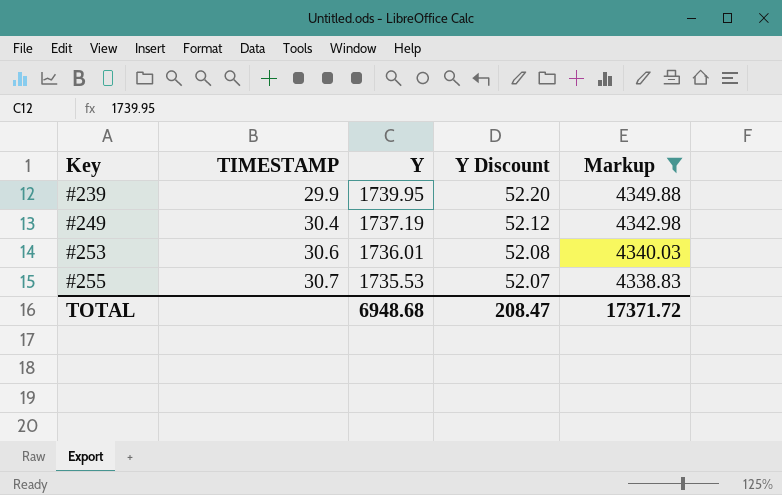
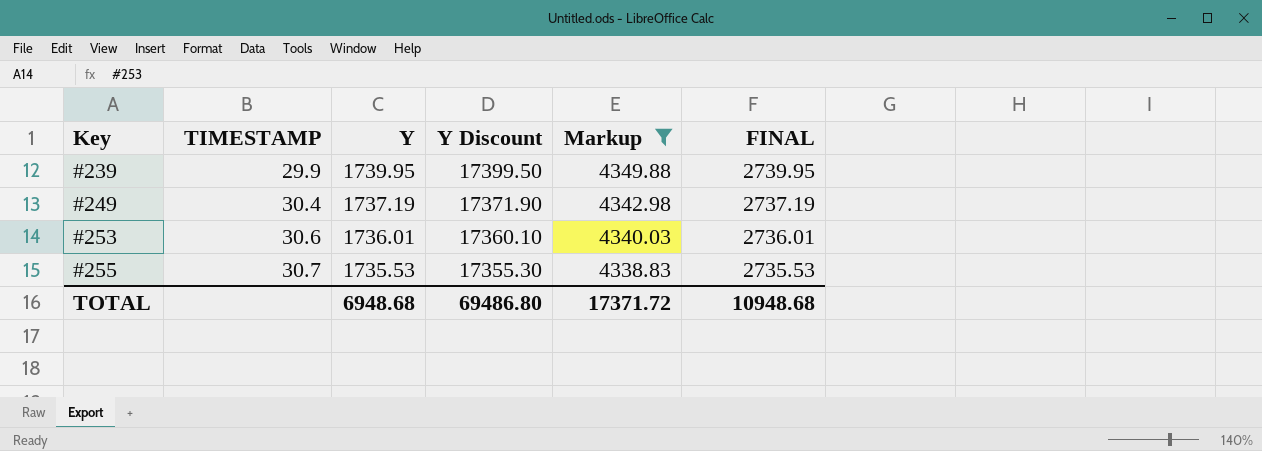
column Y Discount | formula: [Y] * 0.03 -> [Y] * 10
column FINAL | formula: none -> [Y] + 1000
TOTAL | Y Discount: 208.47 -> 69486.80

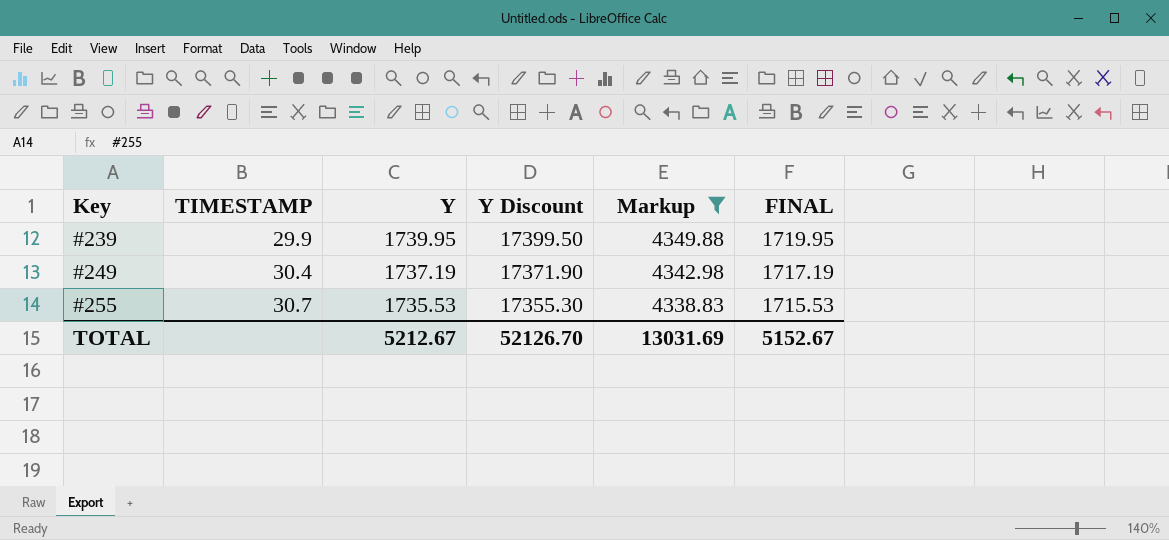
column FINAL | formula: [Y] + 1000 -> [Y] - 20
row #253: 30.6 | 1736.01 | 17360.10 | 4340.03 | 2736.01 -> none
TOTAL | Y: 6948.68 -> 5212.67
TOTAL | Y Discount: 69486.80 -> 52126.70
TOTAL | Markup: 17371.72 -> 13031.69
TOTAL | FINAL: 10948.68 -> 5152.67

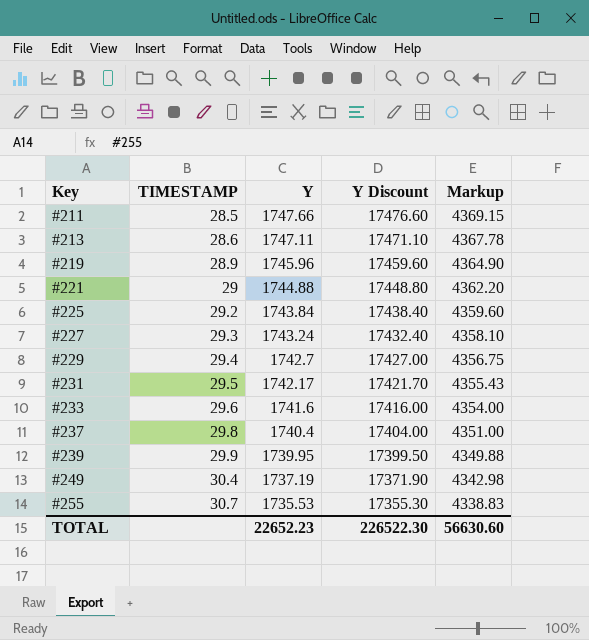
filter: Markup <= 4349.88 -> none
column FINAL | formula: [Y] - 20 -> none
TOTAL | Y: 5212.67 -> 22652.23
TOTAL | Y Discount: 52126.70 -> 226522.30
TOTAL | Markup: 13031.69 -> 56630.60

